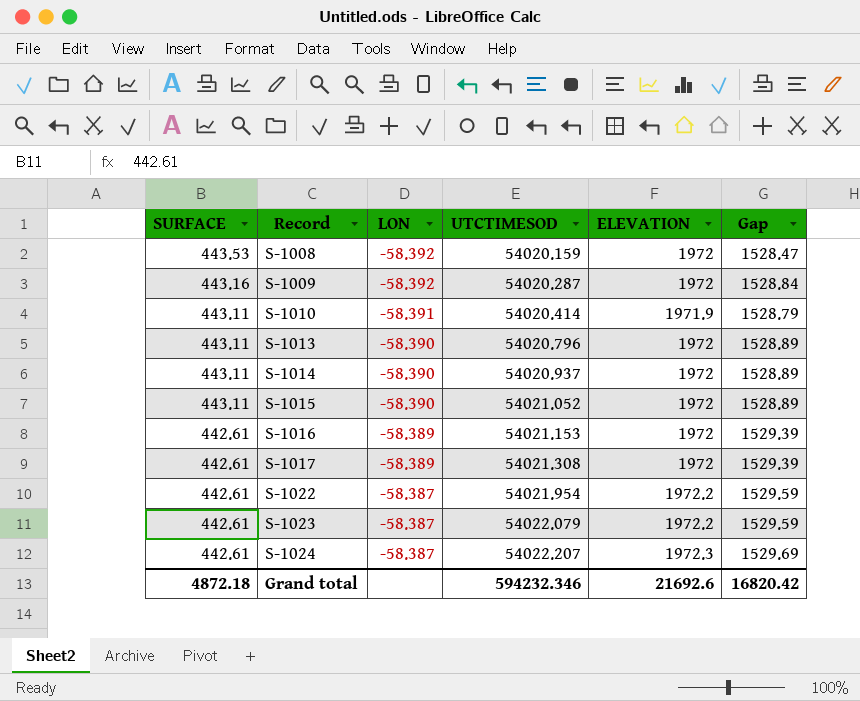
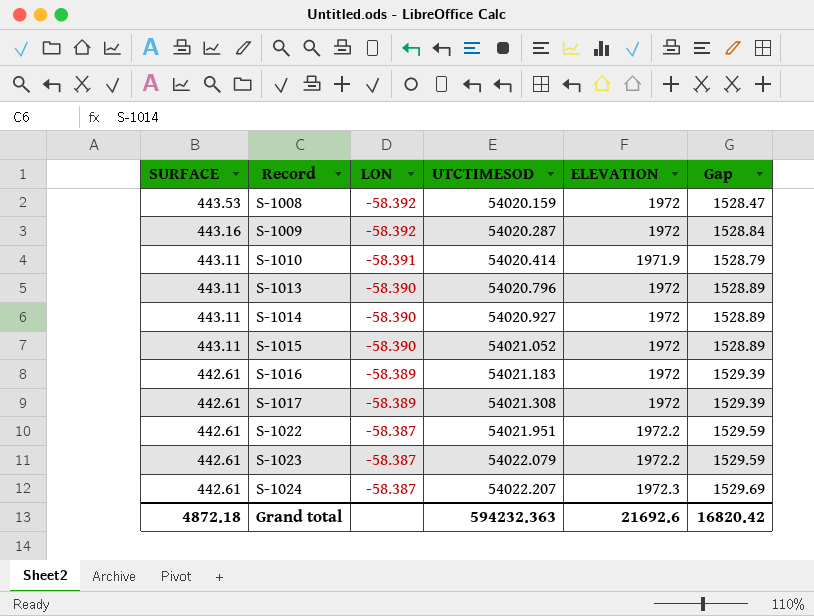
S-1014 | UTCTIMESOD: 54020.937 -> 54020.927
S-1016 | UTCTIMESOD: 54021.153 -> 54021.183
S-1022 | UTCTIMESOD: 54021.954 -> 54021.951
Grand total | UTCTIMESOD: 594232.346 -> 594232.363

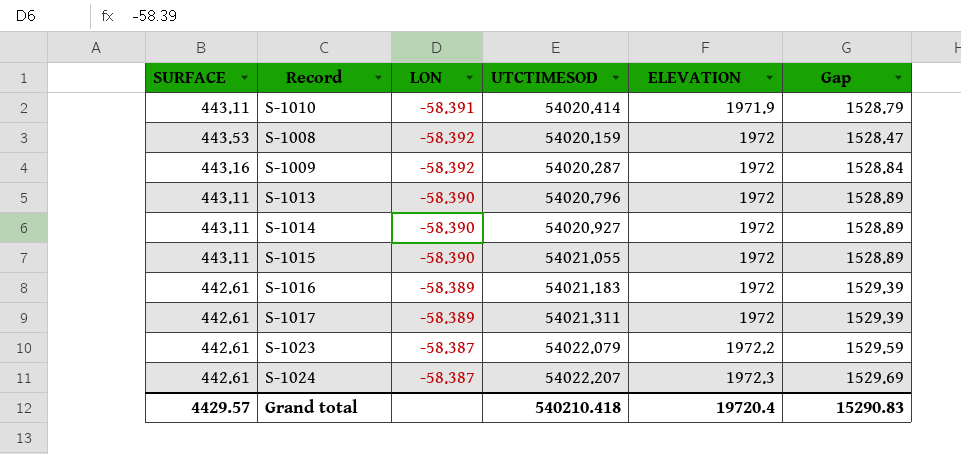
row order: SURFACE descending -> ELEVATION ascending
row S-1022: 442.61 | -58.387 | 54021.951 | 1972.2 | 1529.59 -> none
S-1015 | UTCTIMESOD: 54021.052 -> 54021.055
S-1017 | UTCTIMESOD: 54021.308 -> 54021.311
Grand total | SURFACE: 4872.18 -> 4429.57
Grand total | UTCTIMESOD: 594232.363 -> 540210.418
Grand total | ELEVATION: 21692.6 -> 19720.4
Grand total | Gap: 16820.42 -> 15290.83

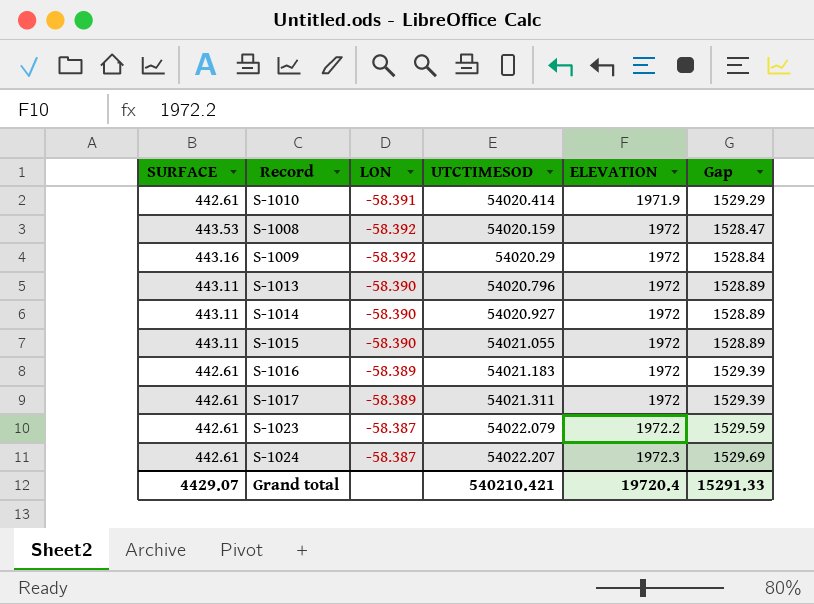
S-1010 | SURFACE: 443.11 -> 442.61
S-1010 | Gap: 1528.79 -> 1529.29
S-1009 | UTCTIMESOD: 54020.287 -> 54020.29
Grand total | SURFACE: 4429.57 -> 4429.07
Grand total | UTCTIMESOD: 540210.418 -> 540210.421
Grand total | Gap: 15290.83 -> 15291.33

